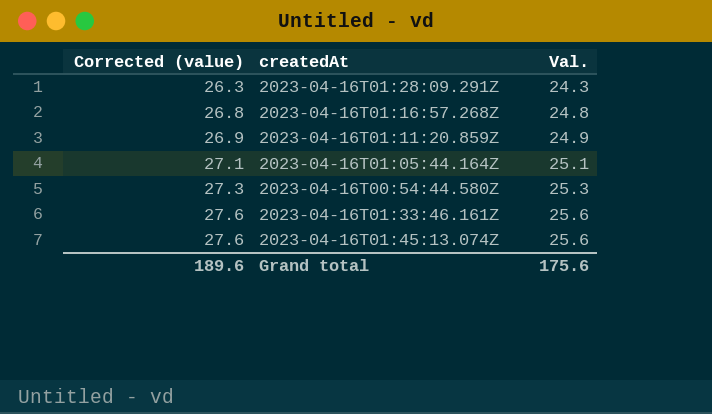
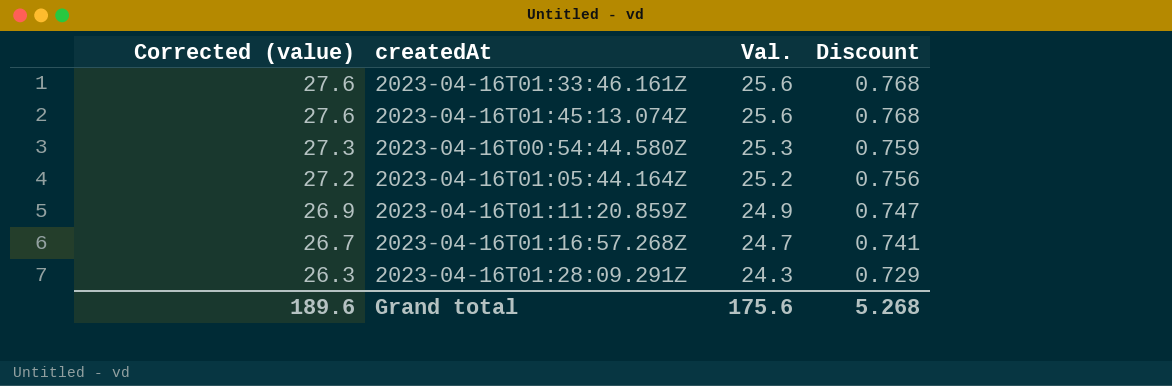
row order: Corrected (value) ascending -> Corrected (value) descending
column Discount | formula: none -> [Val.] * 0.03
2023-04-16T01:05:44.164Z | Corrected (value): 27.1 -> 27.2
2023-04-16T01:05:44.164Z | Val.: 25.1 -> 25.2
2023-04-16T01:16:57.268Z | Corrected (value): 26.8 -> 26.7
2023-04-16T01:16:57.268Z | Val.: 24.8 -> 24.7

